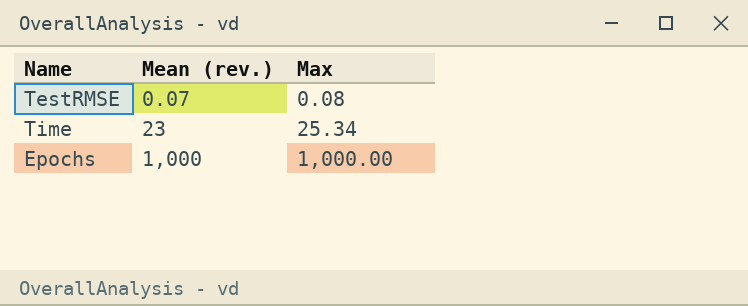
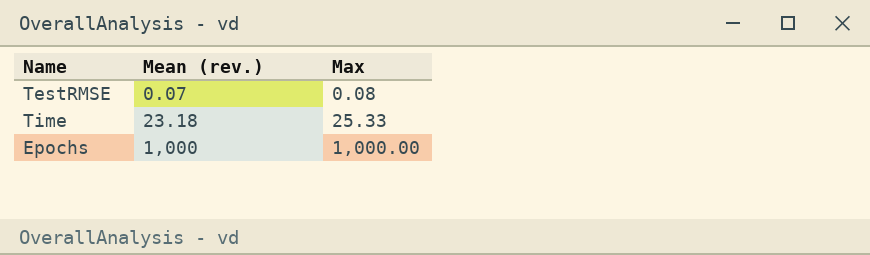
Time | Mean (rev.): 23 -> 23.18
Time | Max: 25.34 -> 25.33

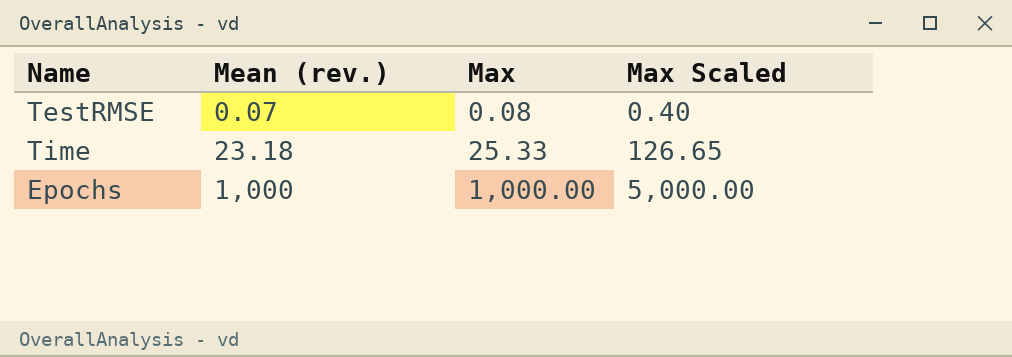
column Max Scaled | formula: none -> [Max] * 5

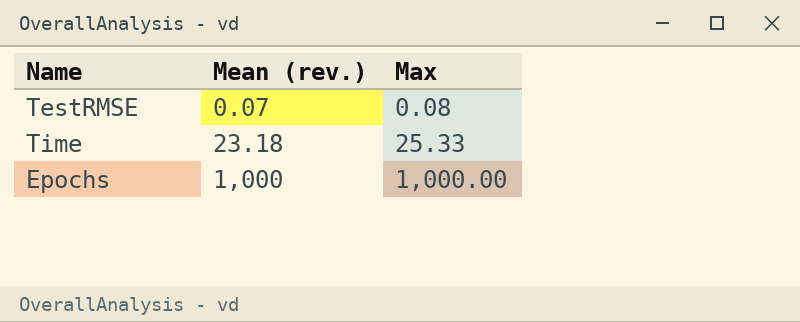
column Max Scaled | formula: [Max] * 5 -> none

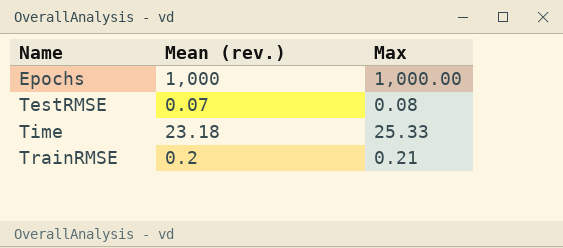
row order: Mean (rev.) ascending -> Name ascending
row TrainRMSE: none -> 0.2 | 0.21

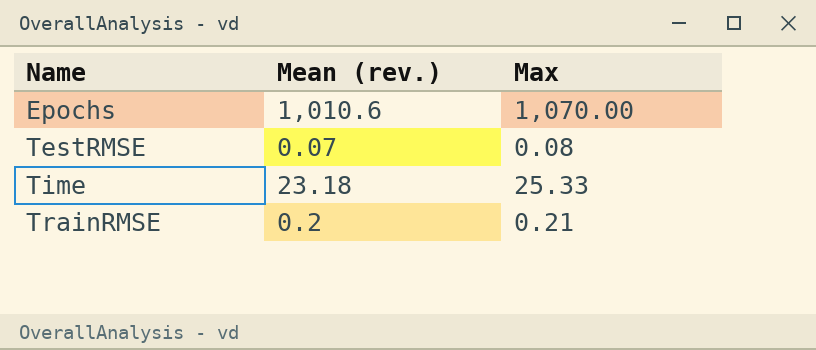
Epochs | Mean (rev.): 1,000 -> 1,010.6
Epochs | Max: 1,000.00 -> 1,070.00

